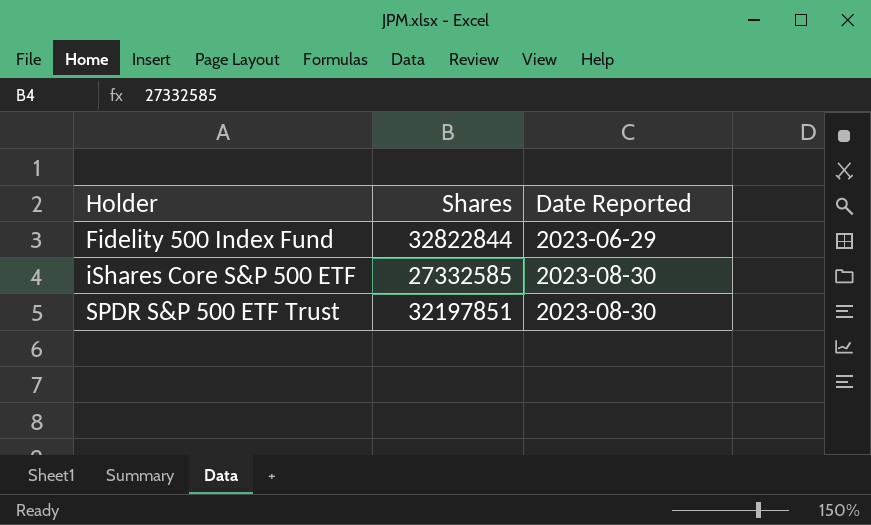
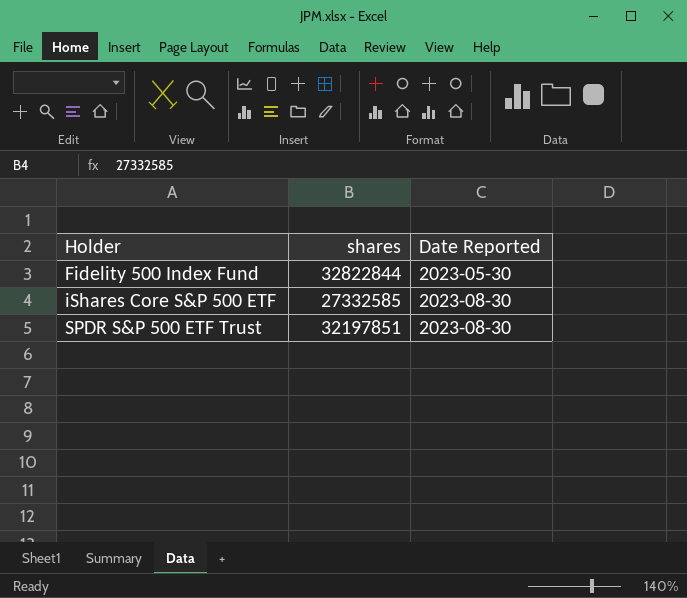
column name: Shares -> shares
Fidelity 500 Index Fund | Date Reported: 2023-06-29 -> 2023-05-30

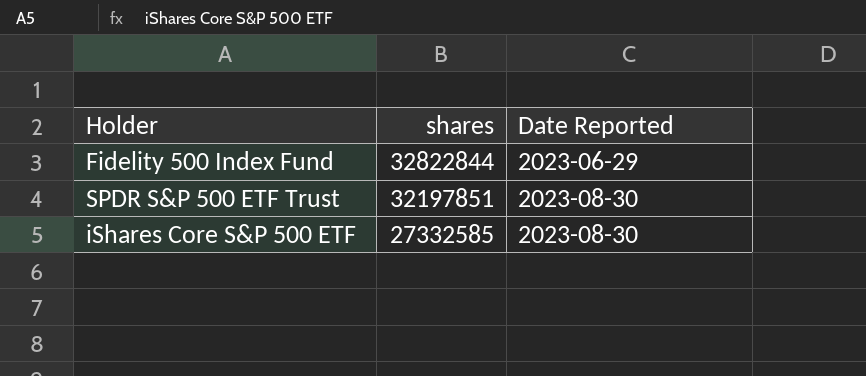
row order: Holder ascending -> shares descending
Fidelity 500 Index Fund | Date Reported: 2023-05-30 -> 2023-06-29

